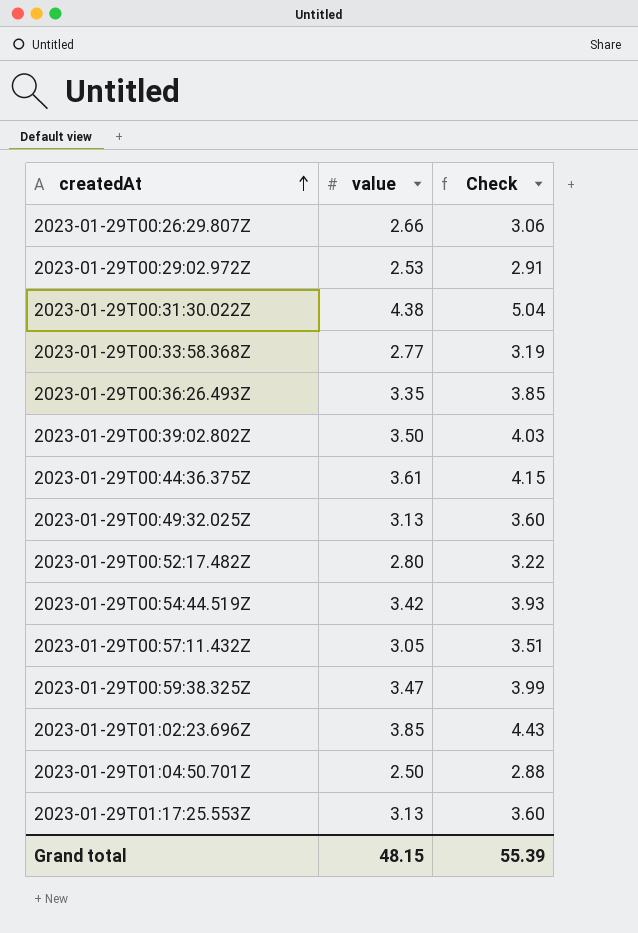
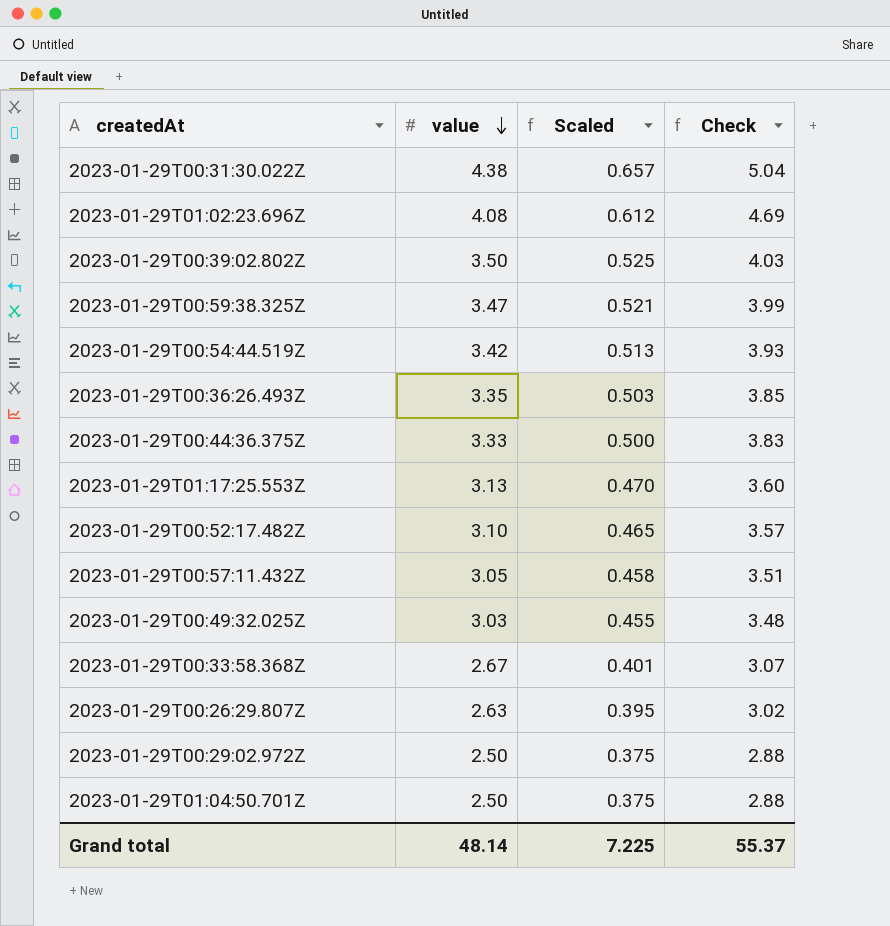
row order: createdAt ascending -> value descending
column Scaled | formula: none -> [value] * 0.15
2023-01-29T01:02:23.696Z | value: 3.85 -> 4.08
2023-01-29T01:02:23.696Z | Check: 4.43 -> 4.69
2023-01-29T00:44:36.375Z | value: 3.61 -> 3.33
2023-01-29T00:44:36.375Z | Check: 4.15 -> 3.83
2023-01-29T00:52:17.482Z | value: 2.80 -> 3.10
2023-01-29T00:52:17.482Z | Check: 3.22 -> 3.57
2023-01-29T00:49:32.025Z | value: 3.13 -> 3.03
2023-01-29T00:49:32.025Z | Check: 3.60 -> 3.48
2023-01-29T00:33:58.368Z | value: 2.77 -> 2.67
2023-01-29T00:33:58.368Z | Check: 3.19 -> 3.07
2023-01-29T00:26:29.807Z | value: 2.66 -> 2.63
2023-01-29T00:26:29.807Z | Check: 3.06 -> 3.02
2023-01-29T00:29:02.972Z | value: 2.53 -> 2.50
2023-01-29T00:29:02.972Z | Check: 2.91 -> 2.88
Grand total | value: 48.15 -> 48.14
Grand total | Check: 55.39 -> 55.37

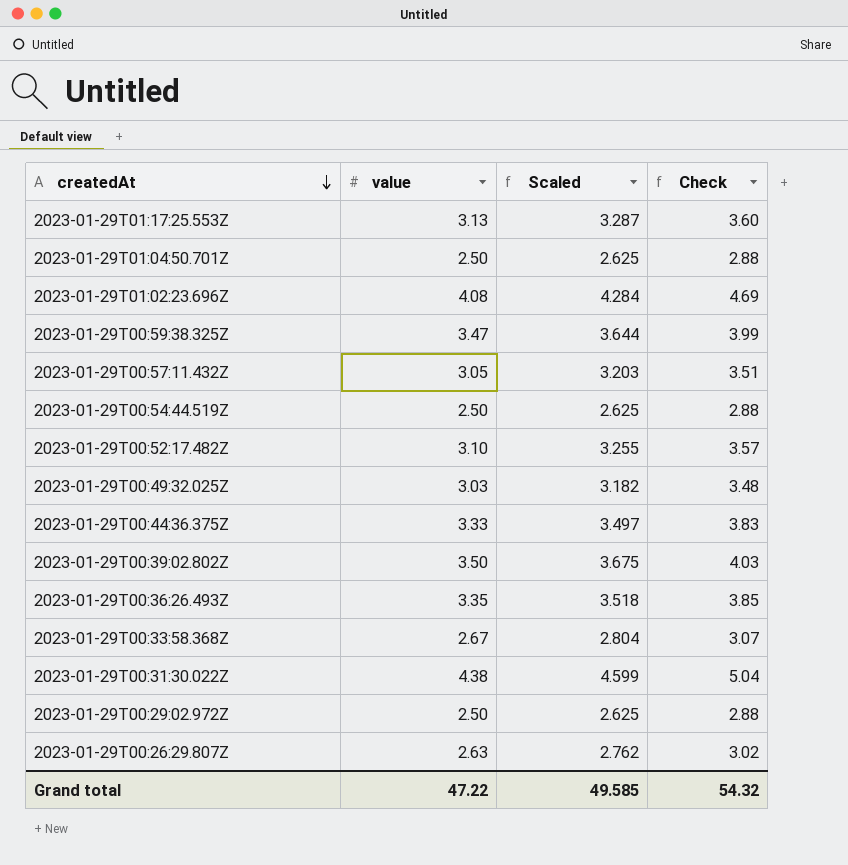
row order: value descending -> createdAt descending
column Scaled | formula: [value] * 0.15 -> [value] * 1.05
2023-01-29T00:54:44.519Z | value: 3.42 -> 2.50
2023-01-29T00:54:44.519Z | Check: 3.93 -> 2.88
Grand total | value: 48.14 -> 47.22
Grand total | Scaled: 7.225 -> 49.585
Grand total | Check: 55.37 -> 54.32

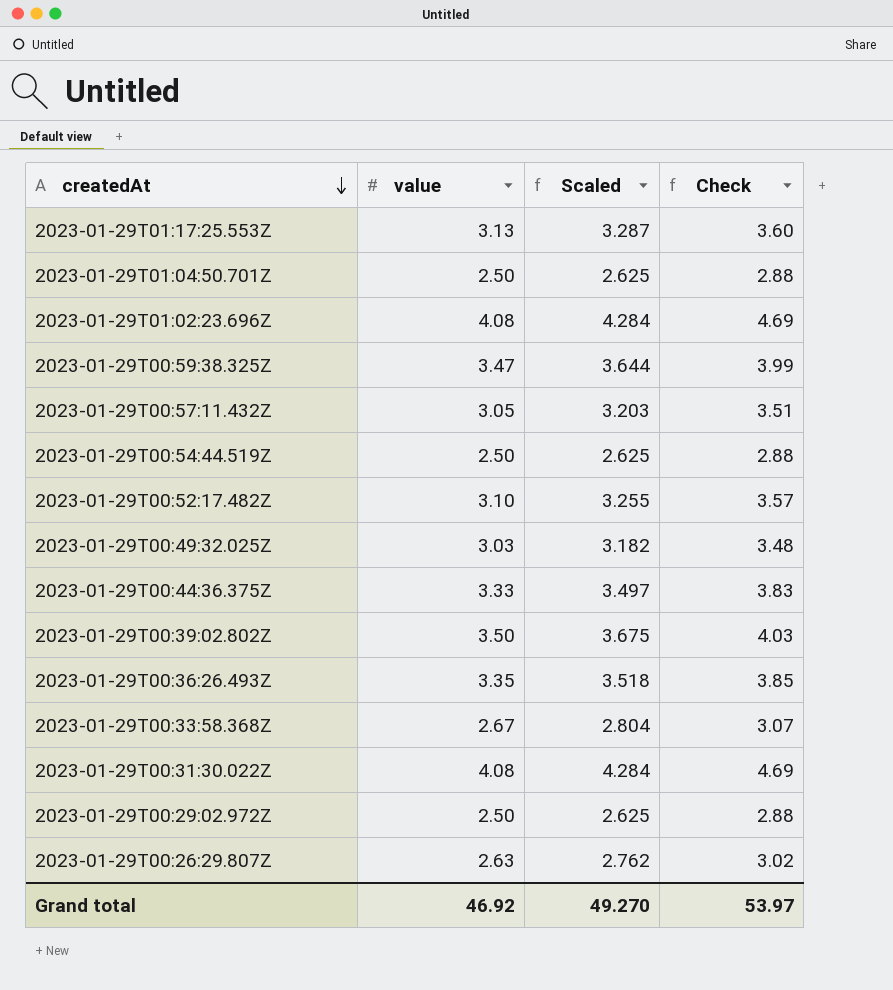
2023-01-29T00:31:30.022Z | value: 4.38 -> 4.08
2023-01-29T00:31:30.022Z | Scaled: 4.599 -> 4.284
2023-01-29T00:31:30.022Z | Check: 5.04 -> 4.69
Grand total | value: 47.22 -> 46.92
Grand total | Scaled: 49.585 -> 49.270
Grand total | Check: 54.32 -> 53.97

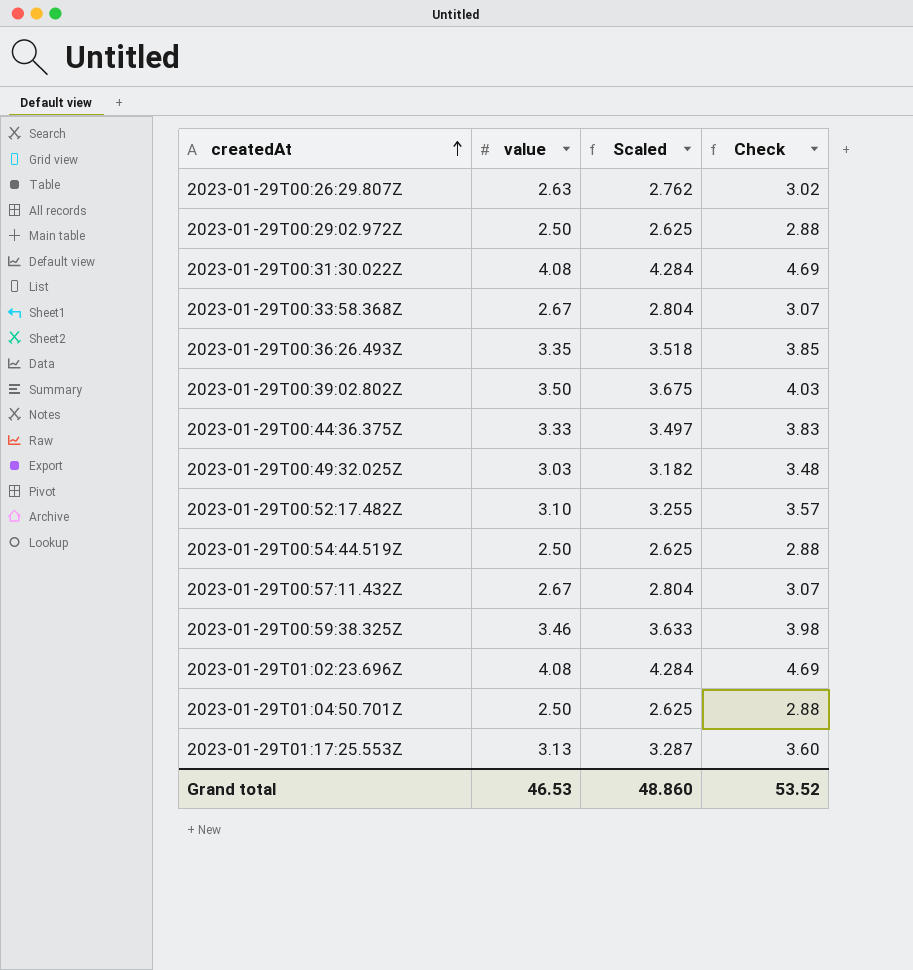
row order: createdAt descending -> createdAt ascending
2023-01-29T00:57:11.432Z | value: 3.05 -> 2.67
2023-01-29T00:57:11.432Z | Scaled: 3.203 -> 2.804
2023-01-29T00:57:11.432Z | Check: 3.51 -> 3.07
2023-01-29T00:59:38.325Z | value: 3.47 -> 3.46
2023-01-29T00:59:38.325Z | Scaled: 3.644 -> 3.633
2023-01-29T00:59:38.325Z | Check: 3.99 -> 3.98
Grand total | value: 46.92 -> 46.53
Grand total | Scaled: 49.270 -> 48.860
Grand total | Check: 53.97 -> 53.52

